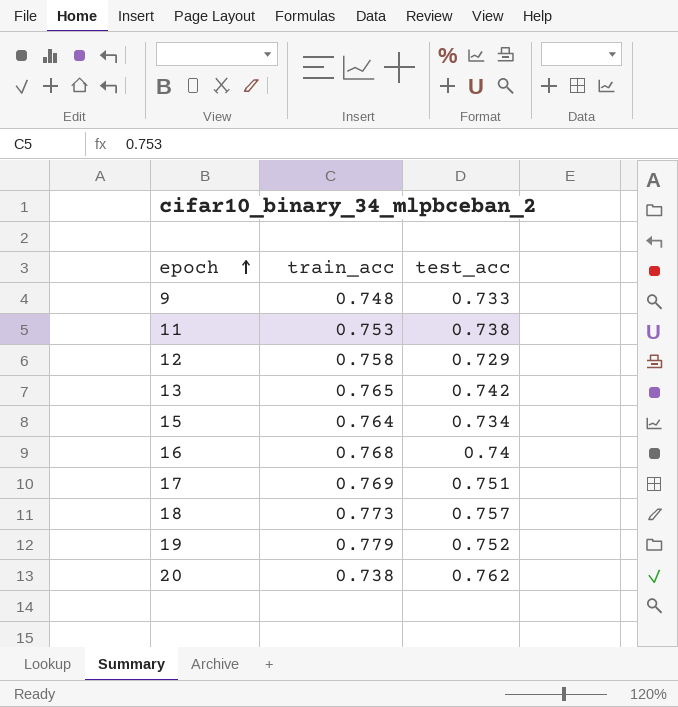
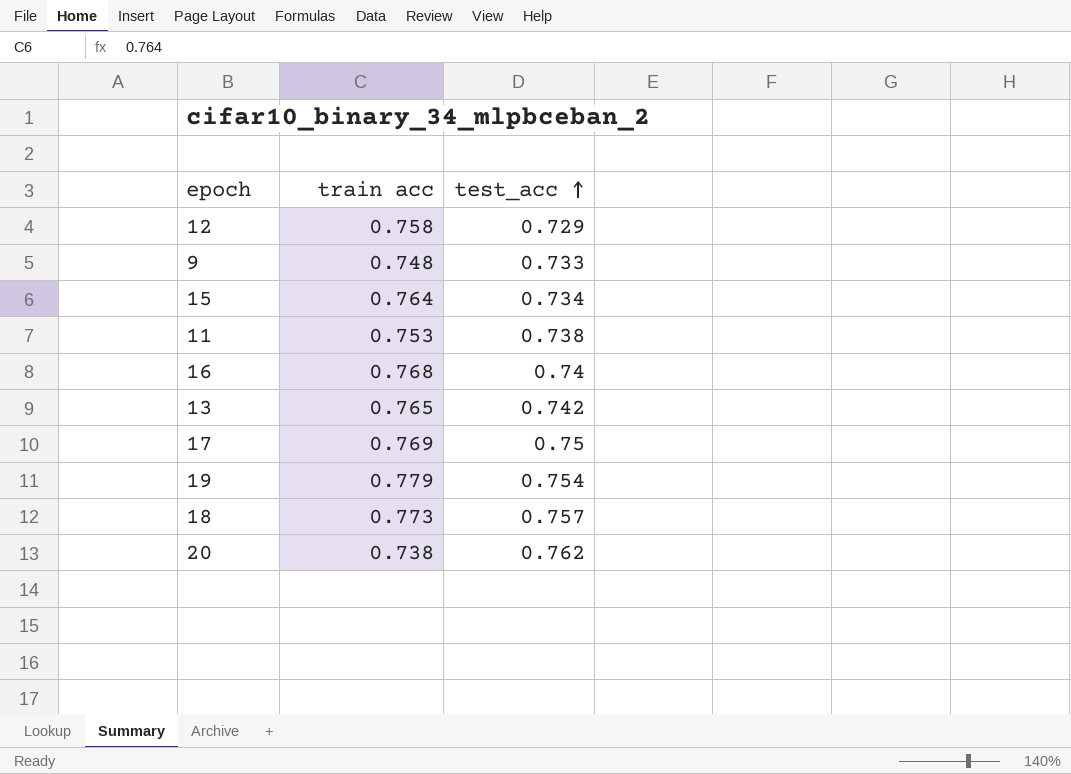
row order: epoch ascending -> test_acc ascending
column name: train_acc -> train acc
17 | test_acc: 0.751 -> 0.75
19 | test_acc: 0.752 -> 0.754

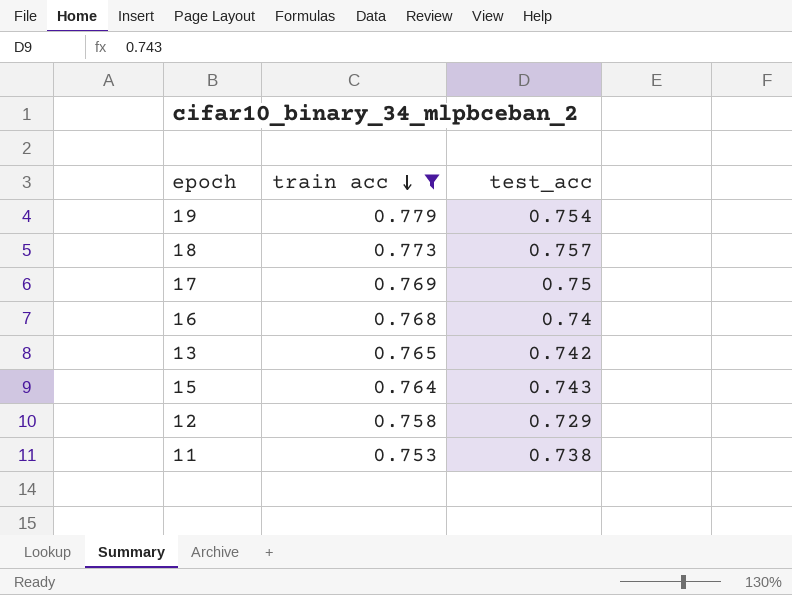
filter: none -> train acc >= 0.753
row order: test_acc ascending -> train acc descending
15 | test_acc: 0.734 -> 0.743

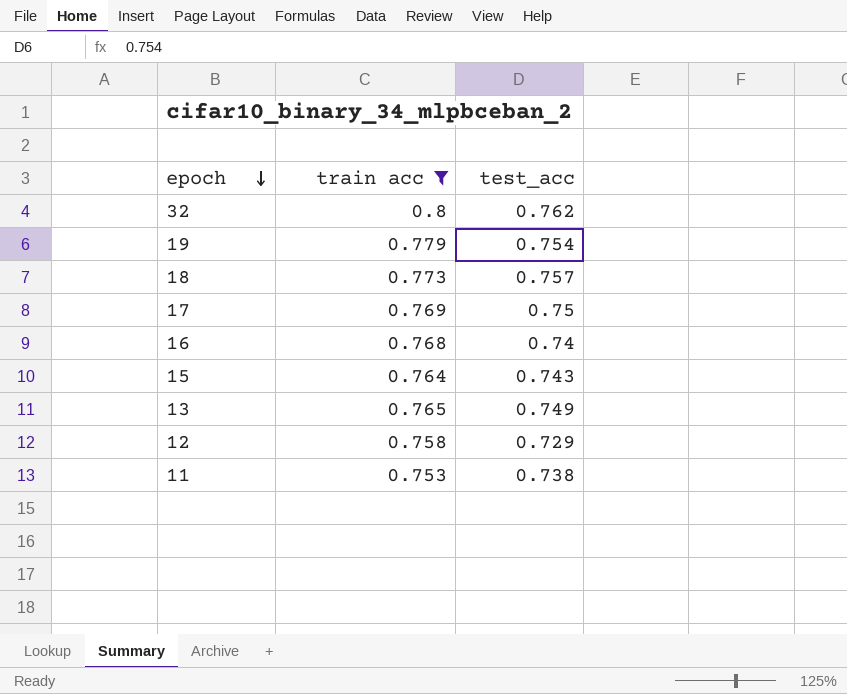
row order: train acc descending -> epoch descending
row 32: none -> 0.8 | 0.762
13 | test_acc: 0.742 -> 0.749

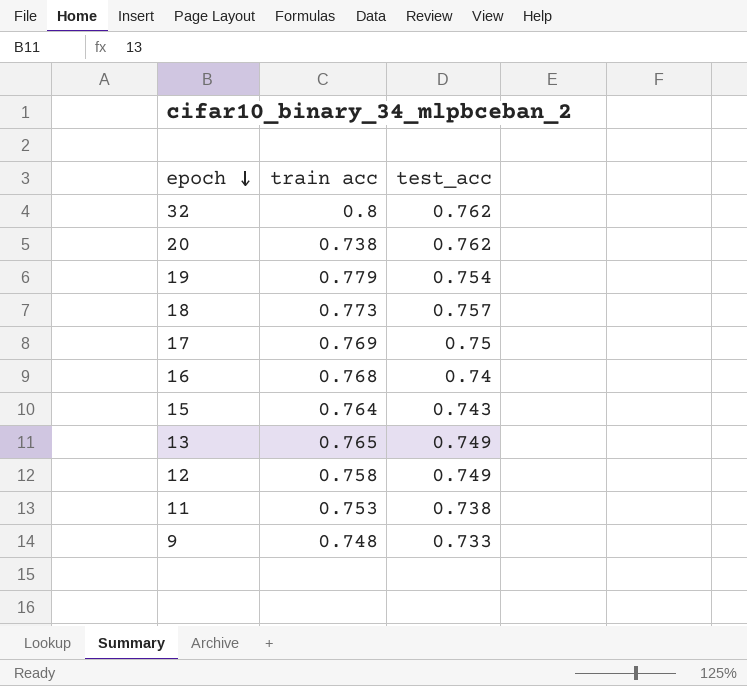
filter: train acc >= 0.753 -> none
12 | test_acc: 0.729 -> 0.749

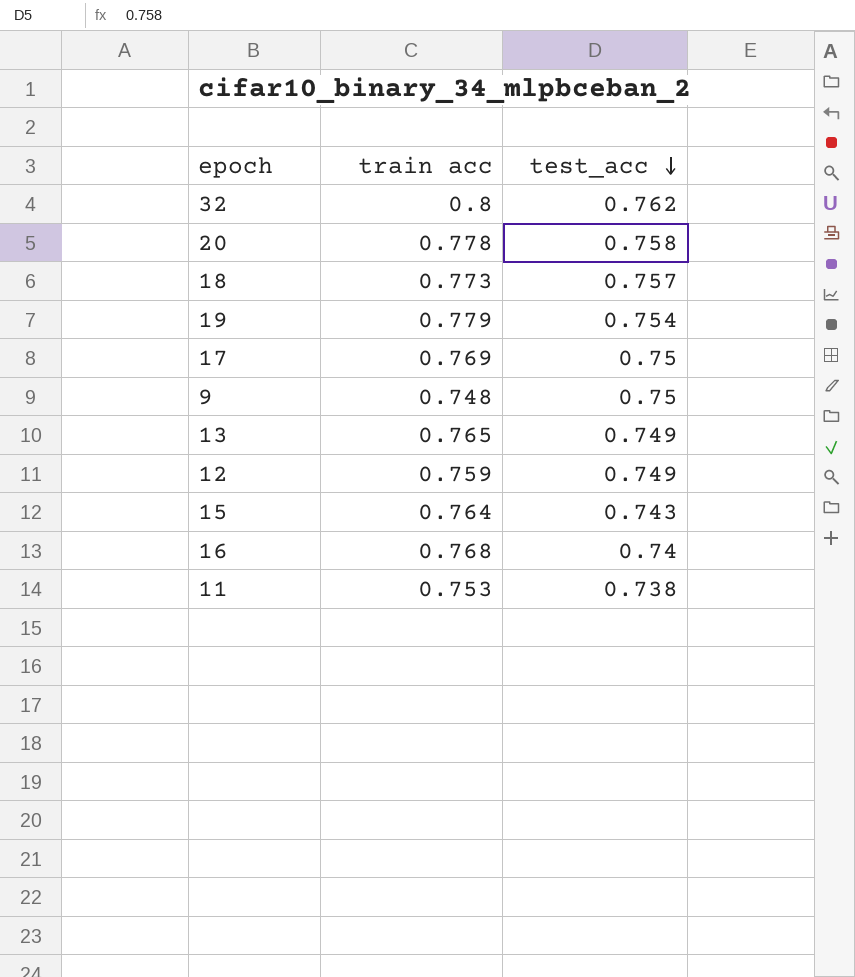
row order: epoch descending -> test_acc descending
20 | train acc: 0.738 -> 0.778
20 | test_acc: 0.762 -> 0.758
9 | test_acc: 0.733 -> 0.75
12 | train acc: 0.758 -> 0.759

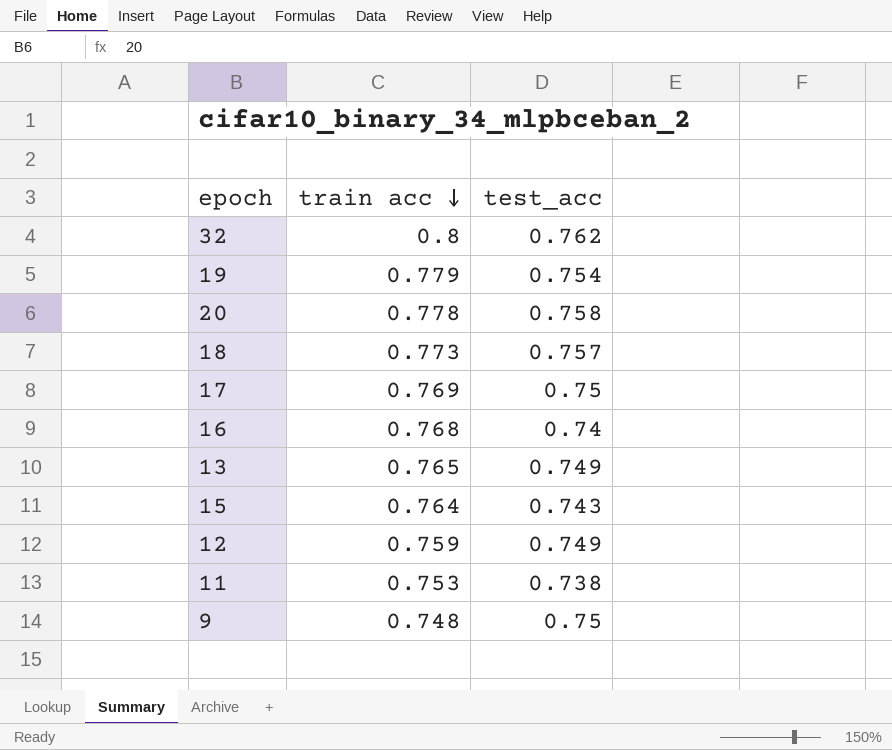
row order: test_acc descending -> train acc descending

